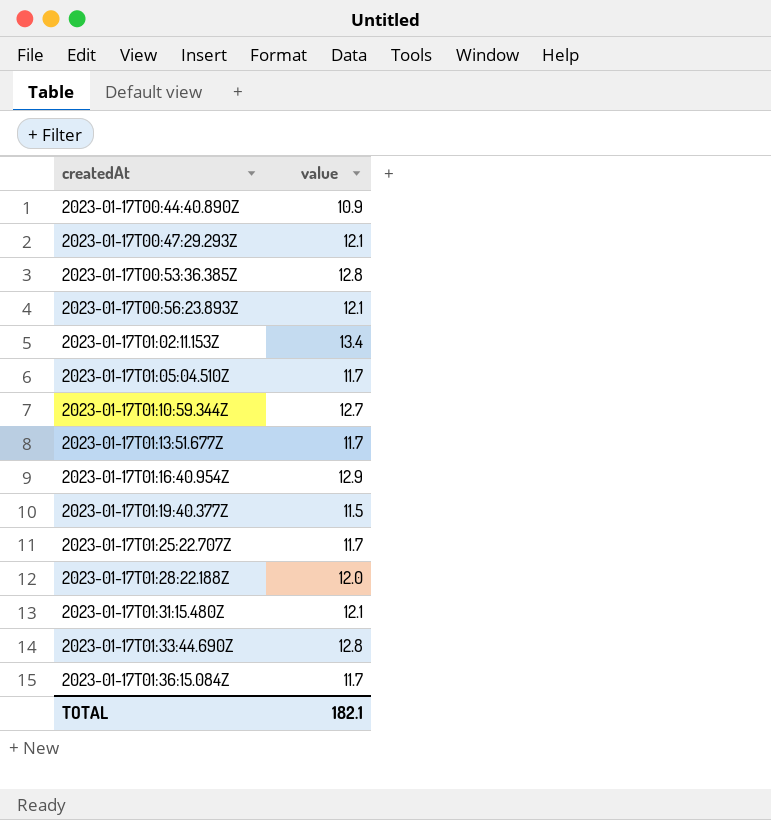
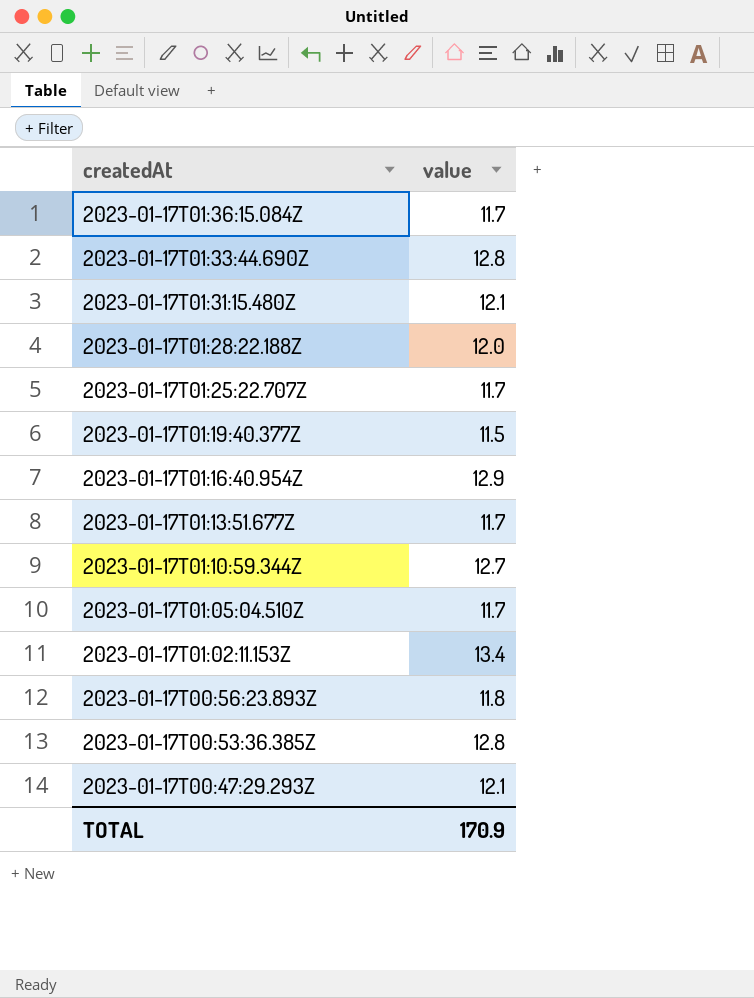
row order: createdAt ascending -> createdAt descending
row 2023-01-17T00:44:40.890Z: 10.9 -> none
2023-01-17T00:56:23.893Z | value: 12.1 -> 11.8
TOTAL | value: 182.1 -> 170.9

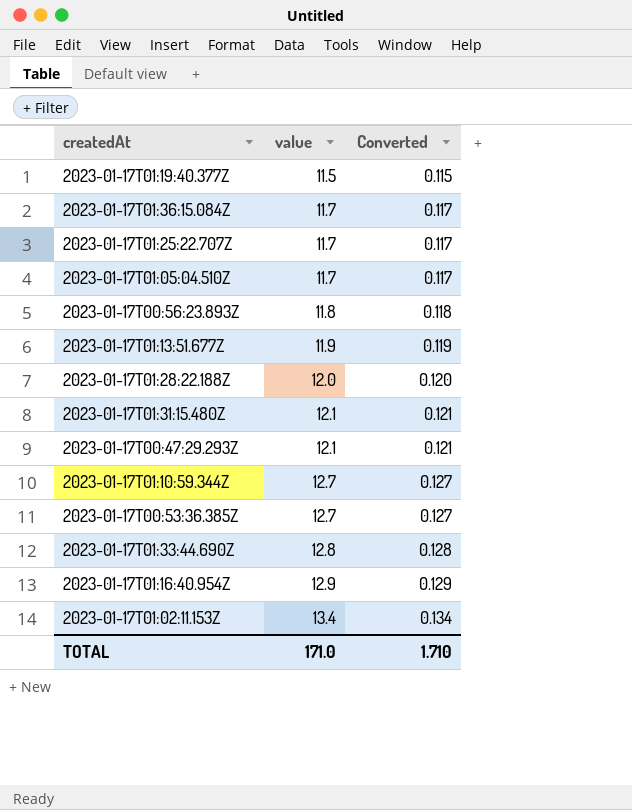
row order: createdAt descending -> value ascending
column Converted | formula: none -> [value] * 0.01
2023-01-17T01:13:51.677Z | value: 11.7 -> 11.9
2023-01-17T00:53:36.385Z | value: 12.8 -> 12.7
TOTAL | value: 170.9 -> 171.0

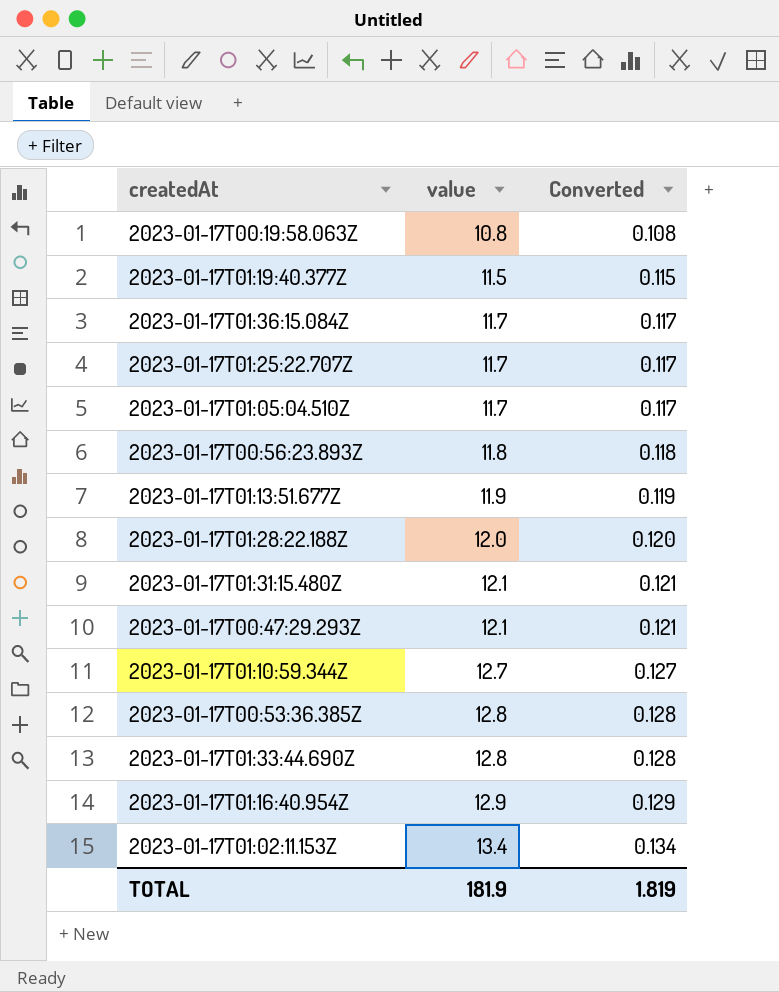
row 2023-01-17T00:19:58.063Z: none -> 10.8 | 0.108
2023-01-17T00:53:36.385Z | value: 12.7 -> 12.8
2023-01-17T00:53:36.385Z | Converted: 0.127 -> 0.128
TOTAL | value: 171.0 -> 181.9
TOTAL | Converted: 1.710 -> 1.819

